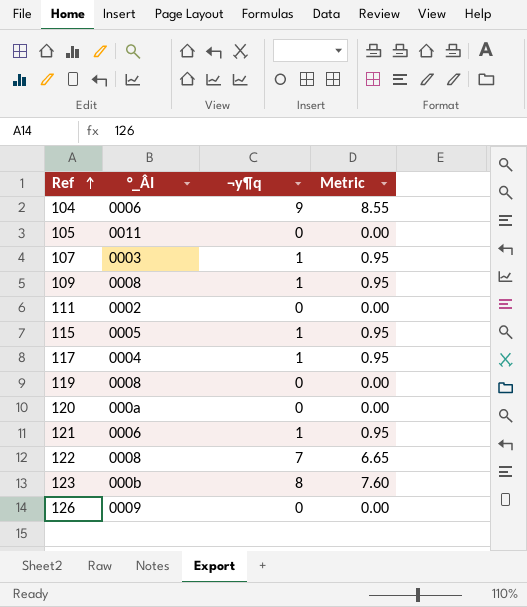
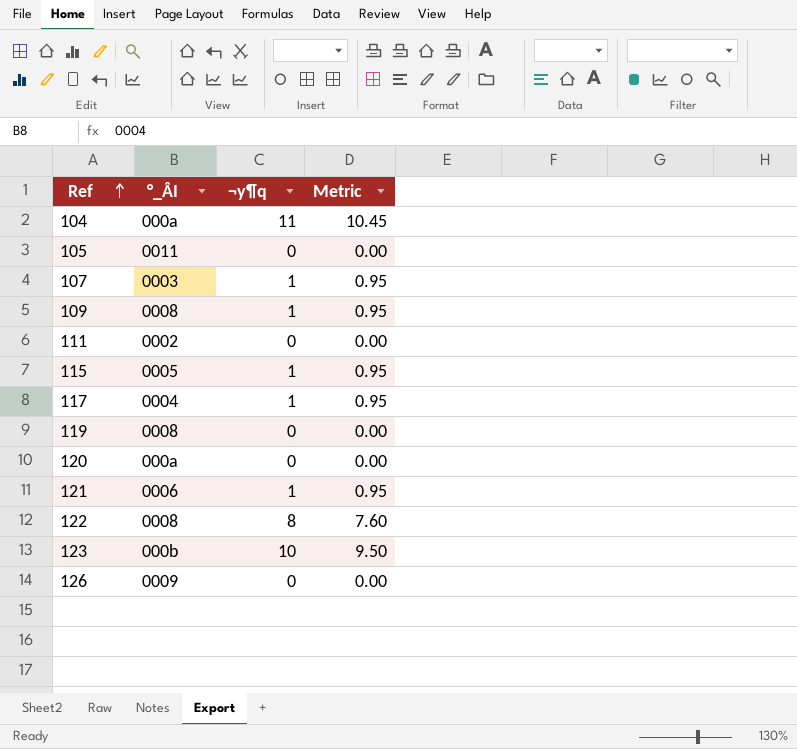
104 | °_ÂI: 0006 -> 000a
104 | ¬y¶q: 9 -> 11
104 | Metric: 8.55 -> 10.45
122 | ¬y¶q: 7 -> 8
122 | Metric: 6.65 -> 7.60
123 | ¬y¶q: 8 -> 10
123 | Metric: 7.60 -> 9.50

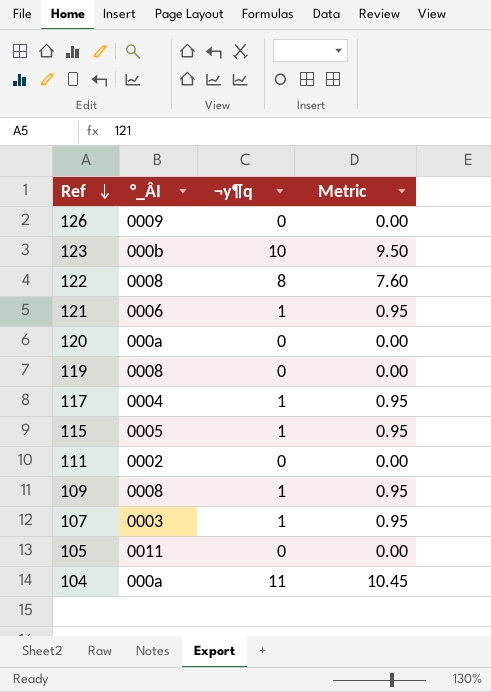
row order: Ref ascending -> Ref descending

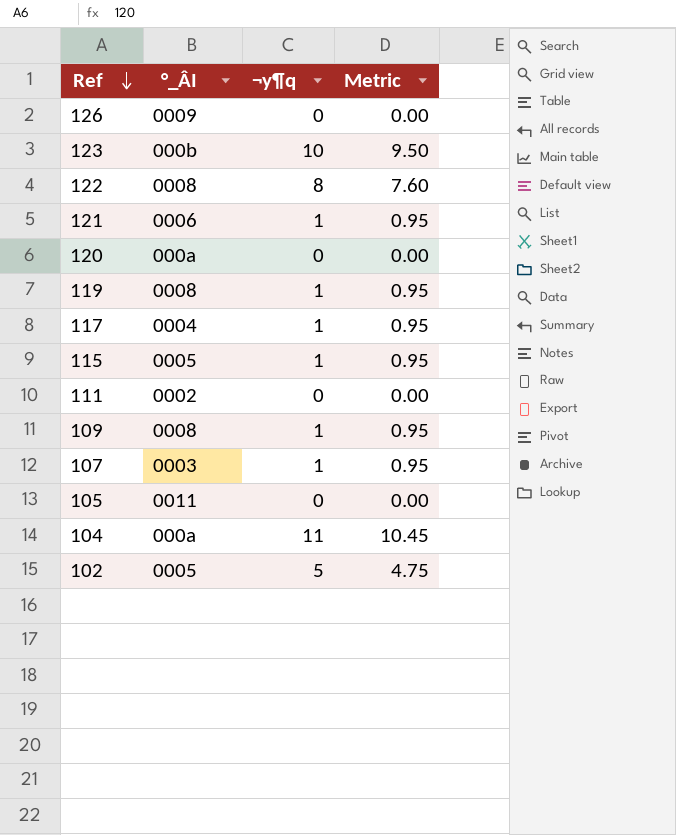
119 | ¬y¶q: 0 -> 1
119 | Metric: 0.00 -> 0.95
row 102: none -> 0005 | 5 | 4.75

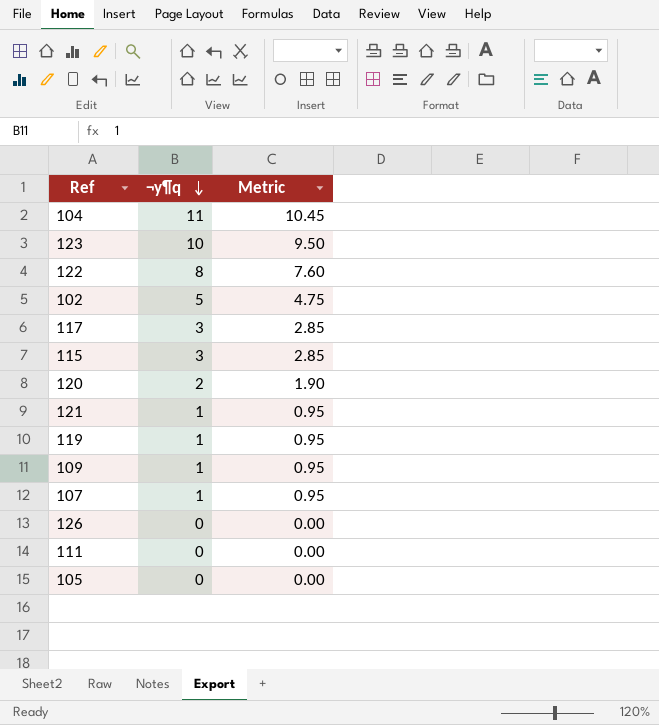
row order: Ref descending -> ¬y¶q descending
column °_ÂI | position: 2 -> none
117 | ¬y¶q: 1 -> 3
117 | Metric: 0.95 -> 2.85
115 | ¬y¶q: 1 -> 3
115 | Metric: 0.95 -> 2.85
120 | ¬y¶q: 0 -> 2
120 | Metric: 0.00 -> 1.90

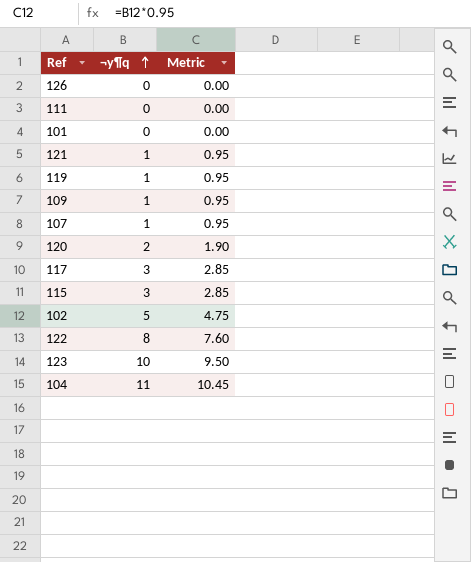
row order: ¬y¶q descending -> ¬y¶q ascending
row 105: 0 | 0.00 -> none
row 101: none -> 0 | 0.00

